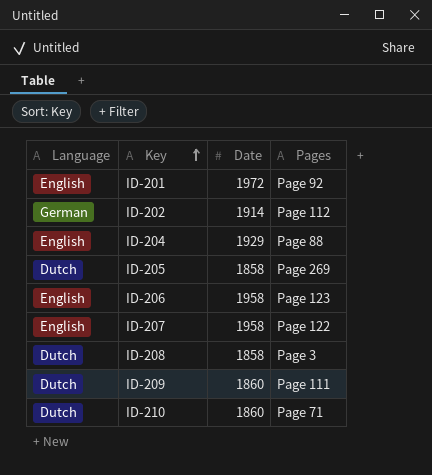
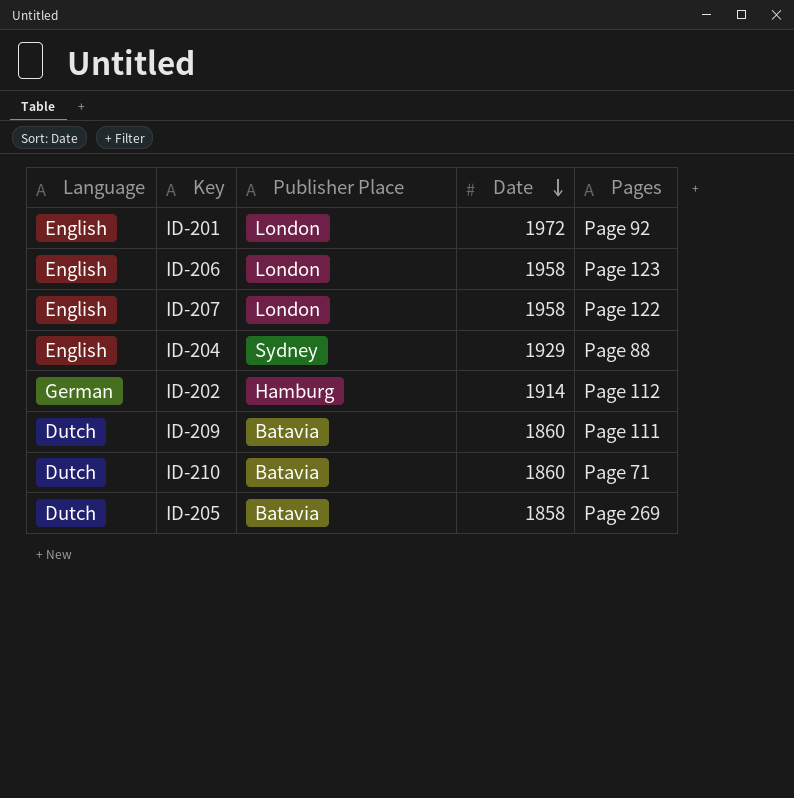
row order: Key ascending -> Date descending
column Publisher Place | position: none -> 3
row ID-208: Dutch | 1858 | Page 3 -> none

